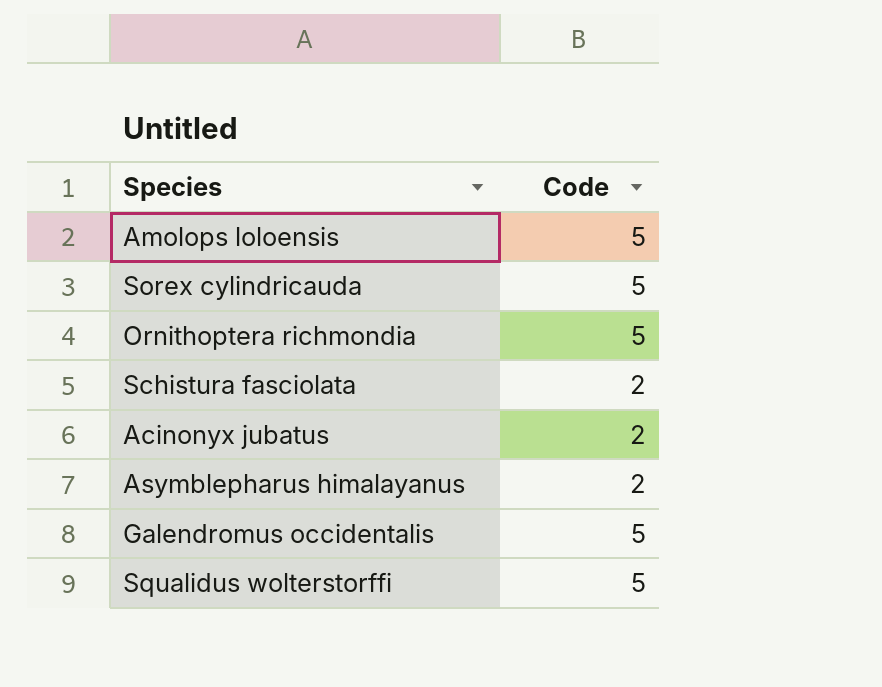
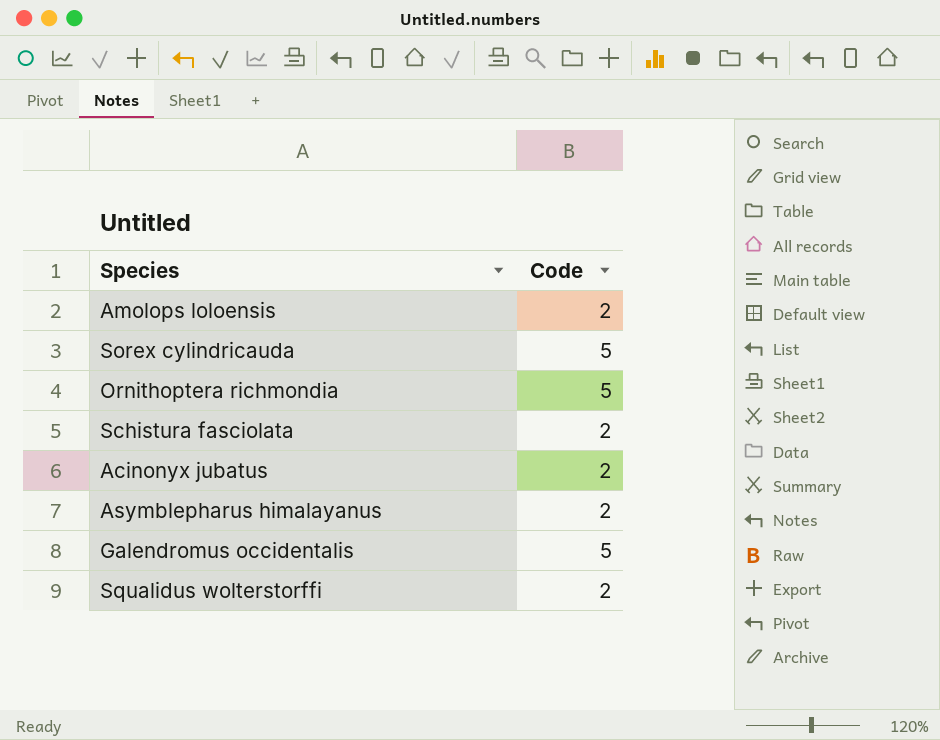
Amolops loloensis | Code: 5 -> 2
Squalidus wolterstorffi | Code: 5 -> 2

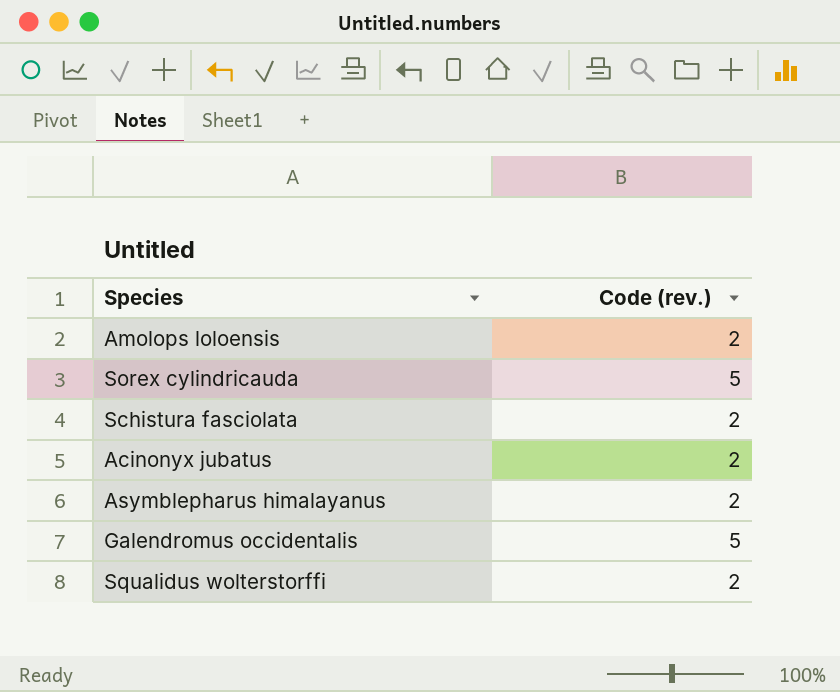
column name: Code -> Code (rev.)
row Ornithoptera richmondia: 5 -> none

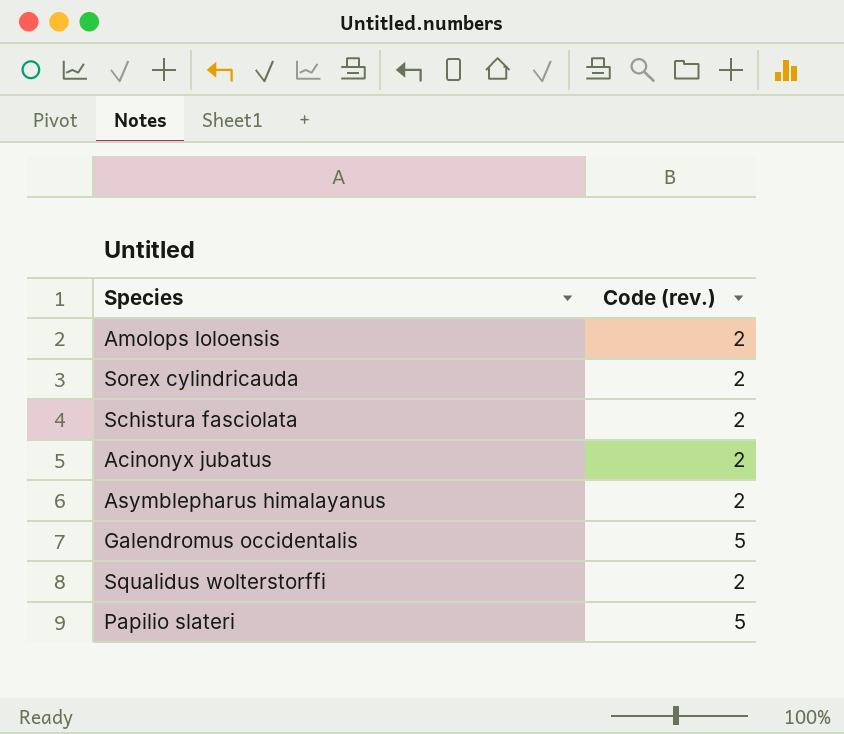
Sorex cylindricauda | Code (rev.): 5 -> 2
row Papilio slateri: none -> 5

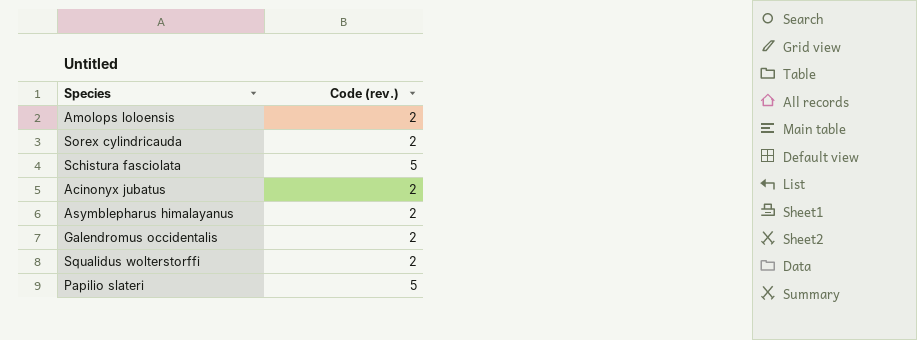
Schistura fasciolata | Code (rev.): 2 -> 5
Galendromus occidentalis | Code (rev.): 5 -> 2

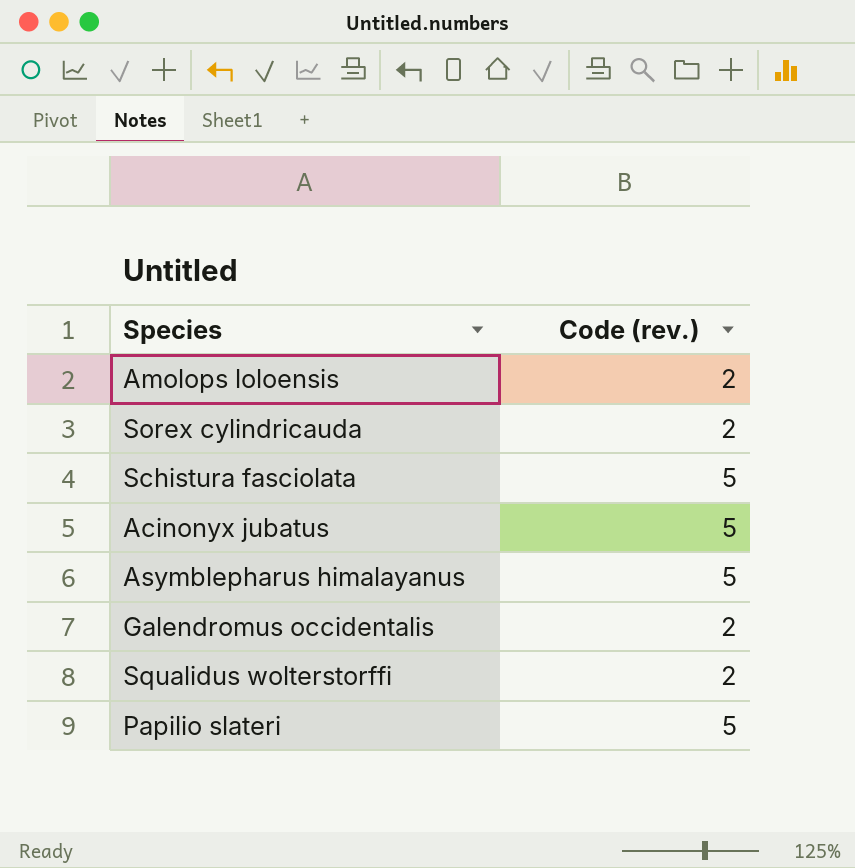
Acinonyx jubatus | Code (rev.): 2 -> 5
Asymblepharus himalayanus | Code (rev.): 2 -> 5

